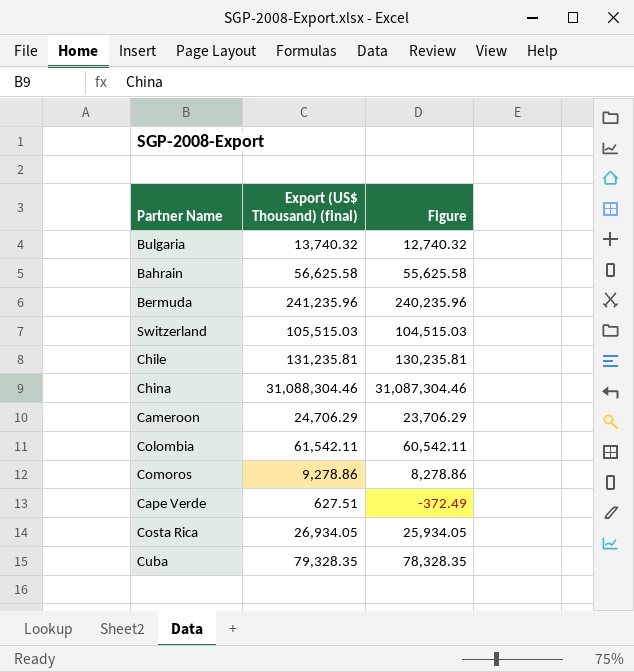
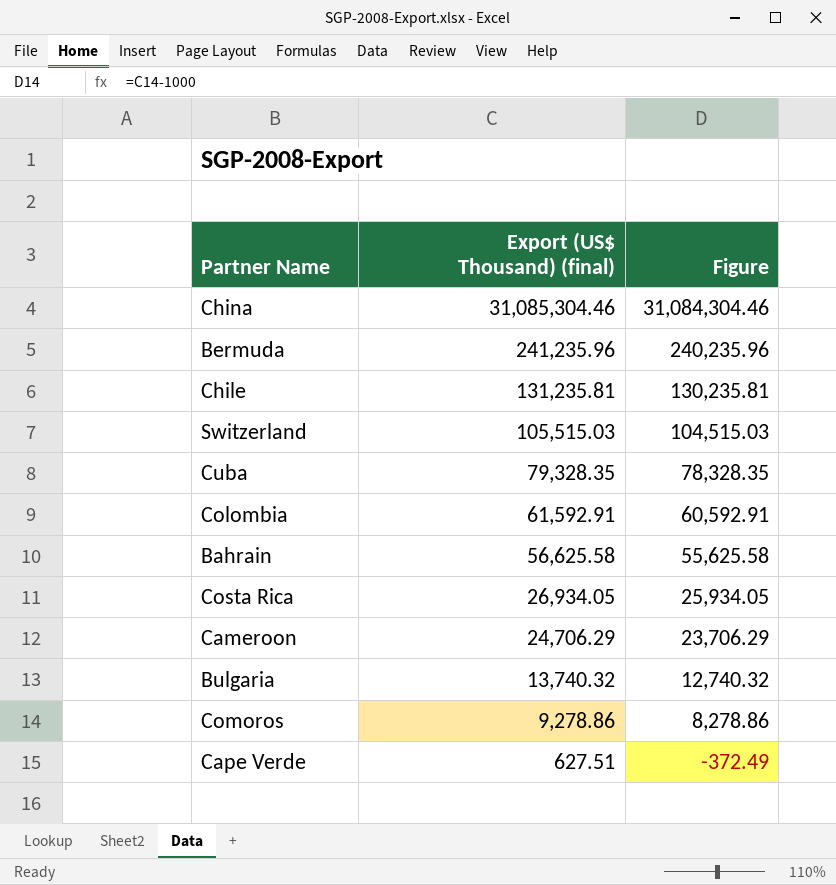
row order: none -> Export (US$ Thousand) (final) descending
China | Export (US$ Thousand) (final): 31,088,304.46 -> 31,085,304.46
China | Figure: 31,087,304.46 -> 31,084,304.46
Colombia | Export (US$ Thousand) (final): 61,542.11 -> 61,592.91
Colombia | Figure: 60,542.11 -> 60,592.91

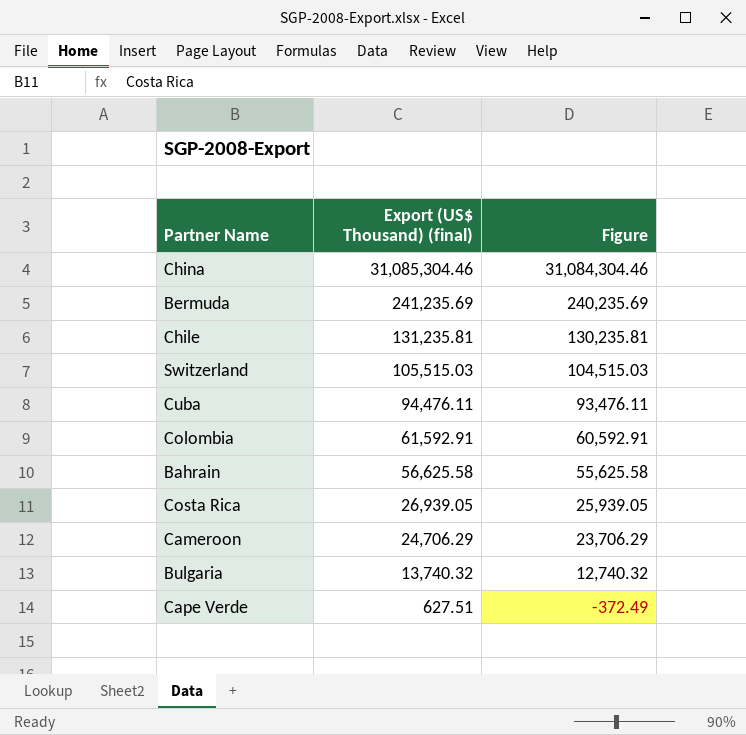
row Comoros: 9,278.86 | 8,278.86 -> none
Bermuda | Export (US$ Thousand) (final): 241,235.96 -> 241,235.69
Bermuda | Figure: 240,235.96 -> 240,235.69
Cuba | Export (US$ Thousand) (final): 79,328.35 -> 94,476.11
Cuba | Figure: 78,328.35 -> 93,476.11
Costa Rica | Export (US$ Thousand) (final): 26,934.05 -> 26,939.05
Costa Rica | Figure: 25,934.05 -> 25,939.05

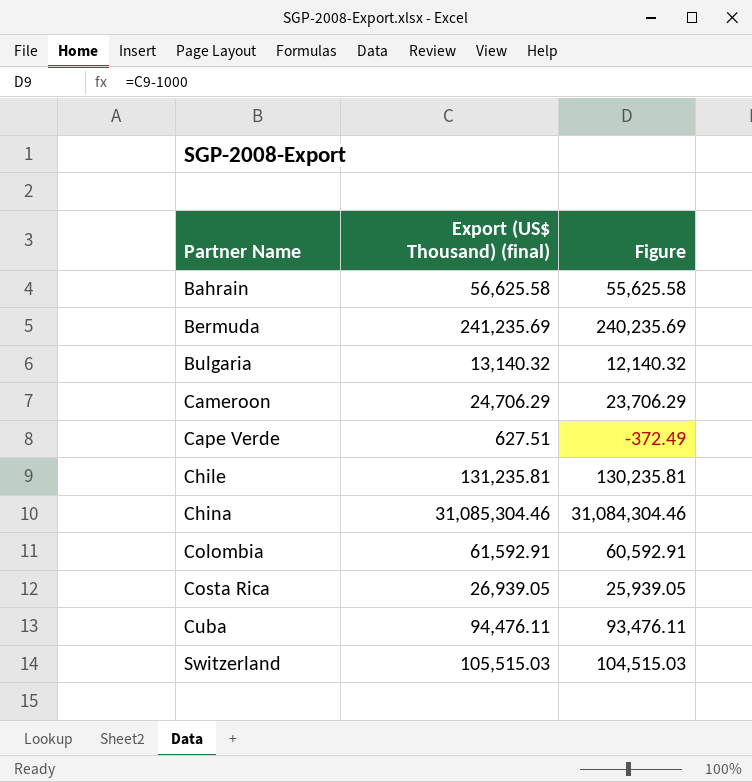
row order: Export (US$ Thousand) (final) descending -> Partner Name ascending
Bulgaria | Export (US$ Thousand) (final): 13,740.32 -> 13,140.32
Bulgaria | Figure: 12,740.32 -> 12,140.32

